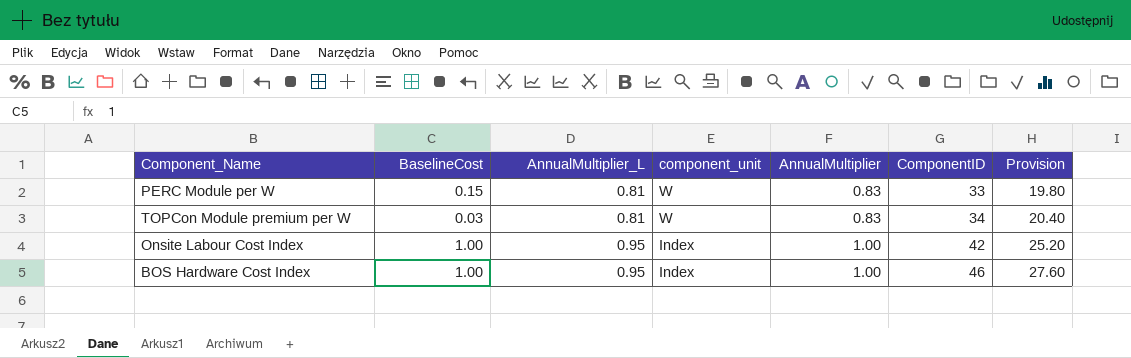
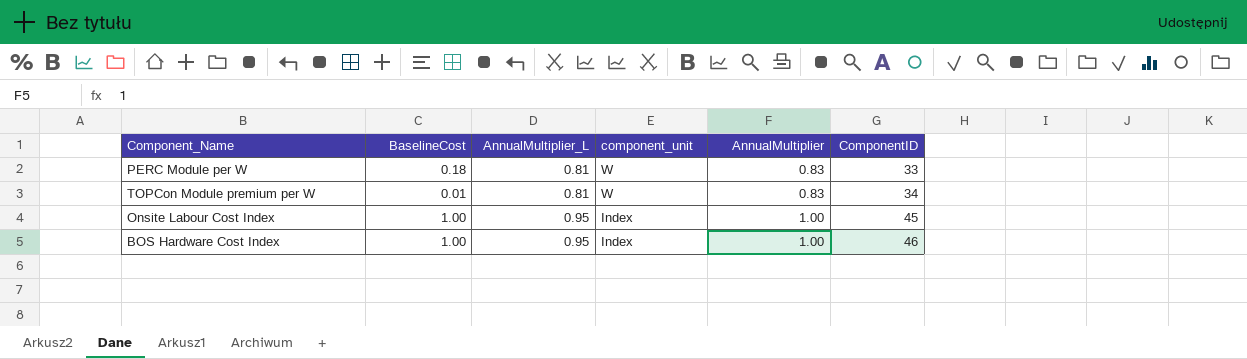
column Provision | formula: [ComponentID] * 0.6 -> none
PERC Module per W | BaselineCost: 0.15 -> 0.18
TOPCon Module premium per W | BaselineCost: 0.03 -> 0.01
Onsite Labour Cost Index | ComponentID: 42 -> 45

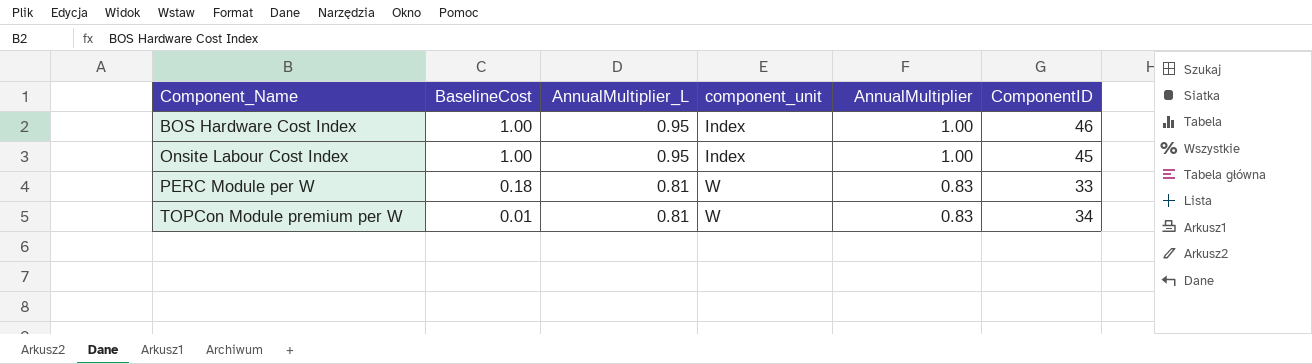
row order: AnnualMultiplier_L ascending -> Component_Name ascending

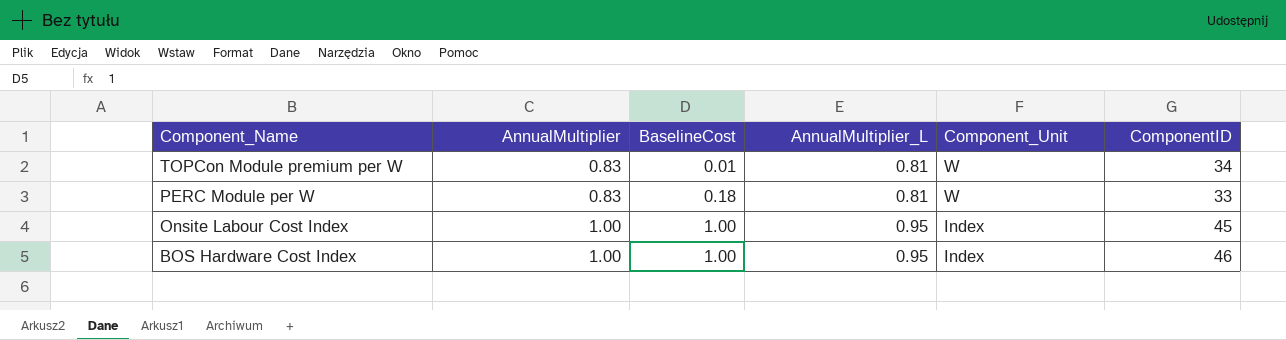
row order: Component_Name ascending -> Component_Name descending
column AnnualMultiplier | position: 5 -> 2
column name: component_unit -> Component_Unit

